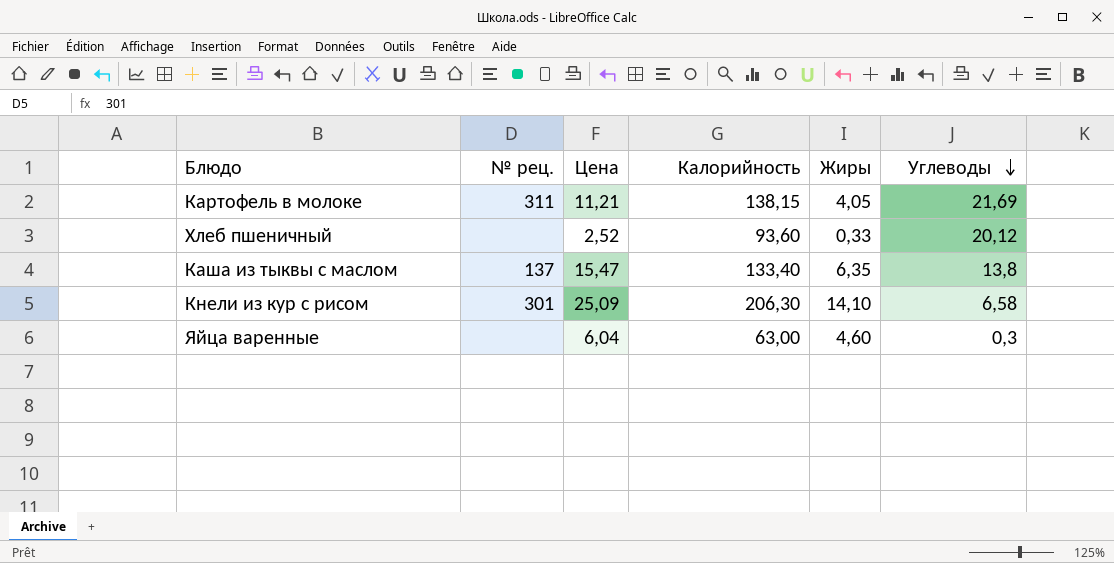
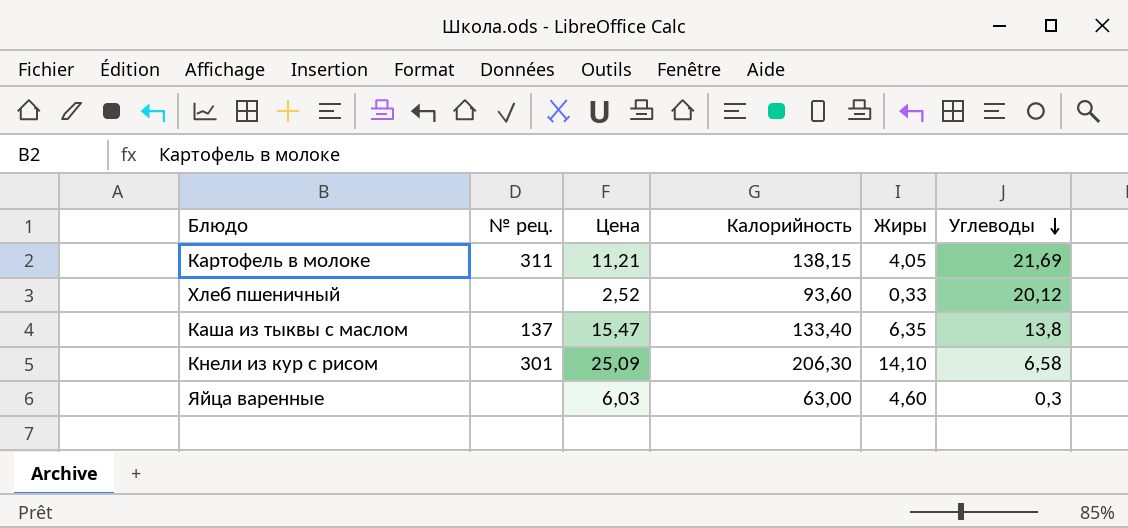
Яйца варенные | Цена: 6,04 -> 6,03

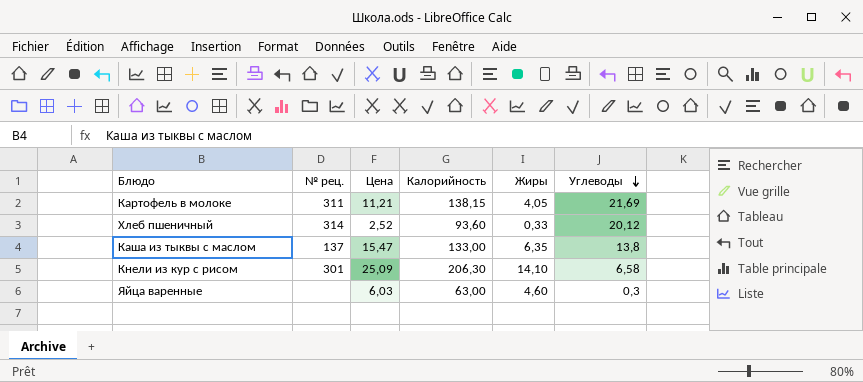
Хлеб пшеничный | № рец.: none -> 314
Каша из тыквы с маслом | Калорийность: 133,40 -> 133,00

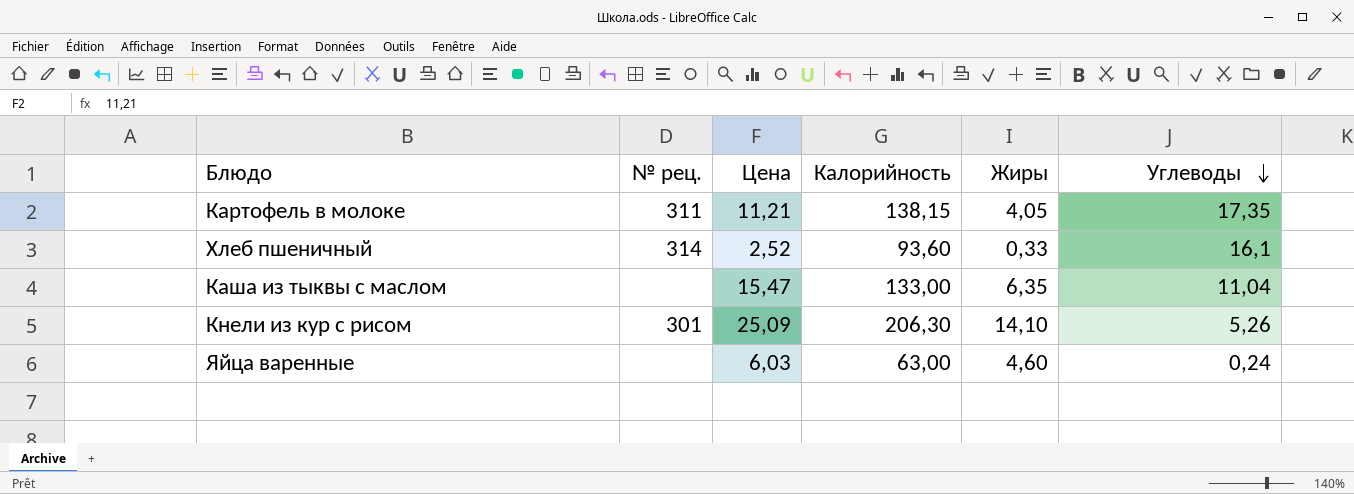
Картофель в молоке | Углеводы: 21,69 -> 17,35
Хлеб пшеничный | Углеводы: 20,12 -> 16,1
Каша из тыквы с маслом | № рец.: 137 -> none
Каша из тыквы с маслом | Углеводы: 13,8 -> 11,04
Кнели из кур с рисом | Углеводы: 6,58 -> 5,26
Яйца варенные | Углеводы: 0,3 -> 0,24

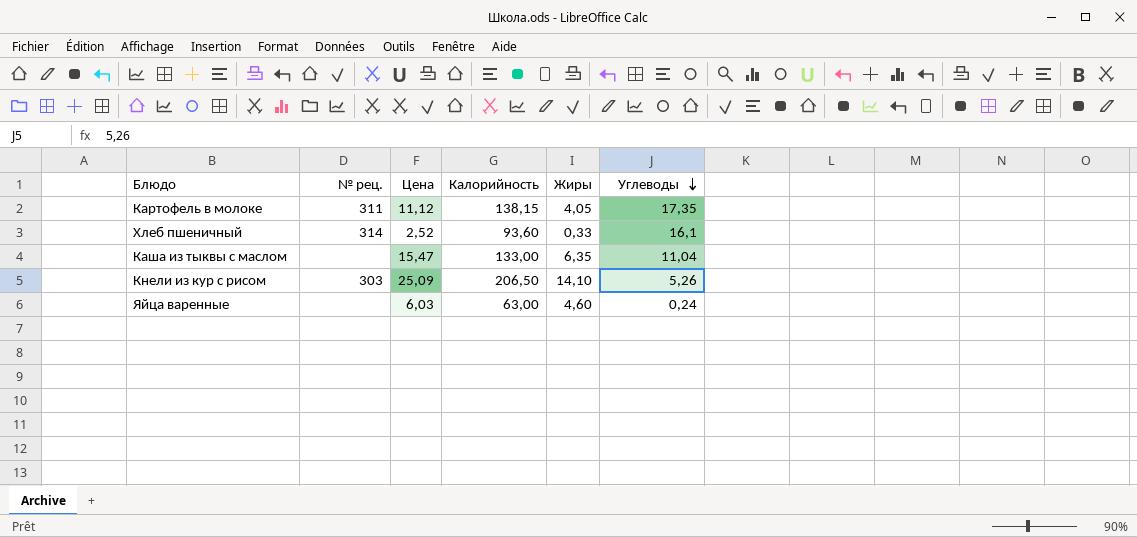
Картофель в молоке | Цена: 11,21 -> 11,12
Кнели из кур с рисом | № рец.: 301 -> 303
Кнели из кур с рисом | Калорийность: 206,30 -> 206,50

